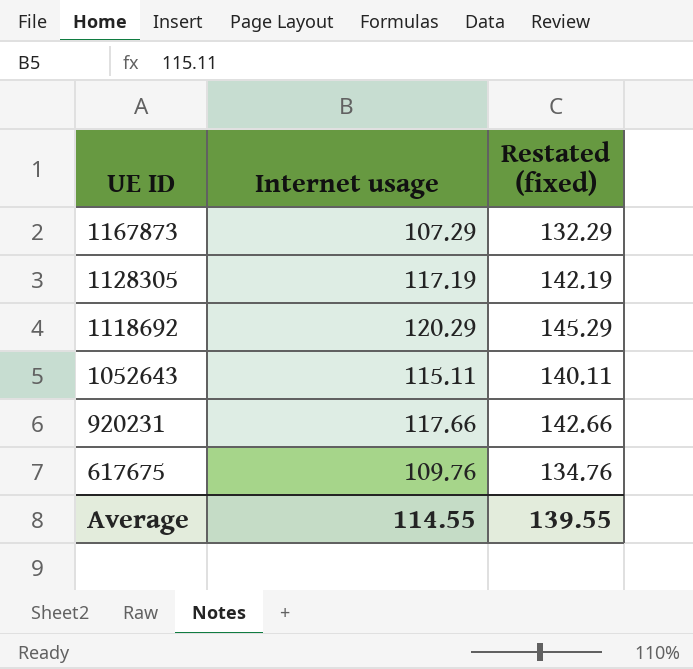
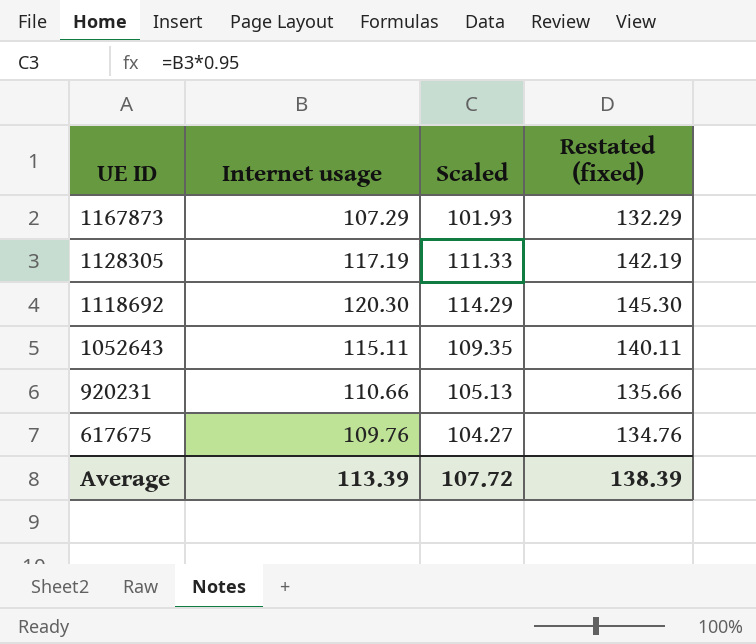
column Scaled | formula: none -> [Internet usage] * 0.95
1118692 | Internet usage: 120.29 -> 120.30
1118692 | Restated (fixed): 145.29 -> 145.30
920231 | Internet usage: 117.66 -> 110.66
920231 | Restated (fixed): 142.66 -> 135.66
Average | Internet usage: 114.55 -> 113.39
Average | Restated (fixed): 139.55 -> 138.39

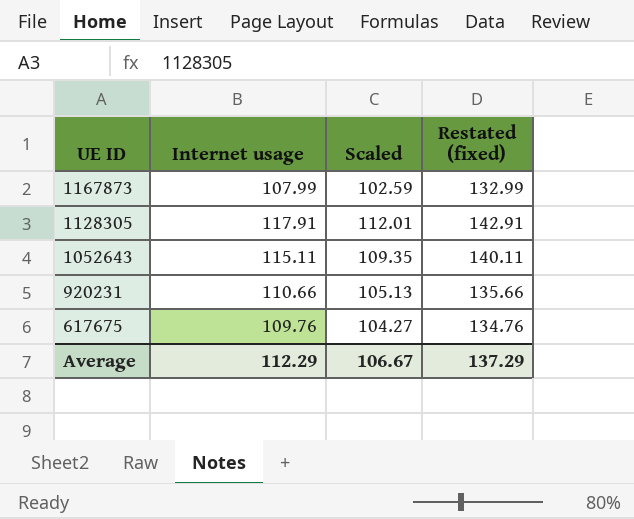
row 1118692: 120.30 | 114.29 | 145.30 -> none
1167873 | Internet usage: 107.29 -> 107.99
1167873 | Scaled: 101.93 -> 102.59
1167873 | Restated (fixed): 132.29 -> 132.99
1128305 | Internet usage: 117.19 -> 117.91
1128305 | Scaled: 111.33 -> 112.01
1128305 | Restated (fixed): 142.19 -> 142.91
Average | Internet usage: 113.39 -> 112.29
Average | Scaled: 107.72 -> 106.67
Average | Restated (fixed): 138.39 -> 137.29

